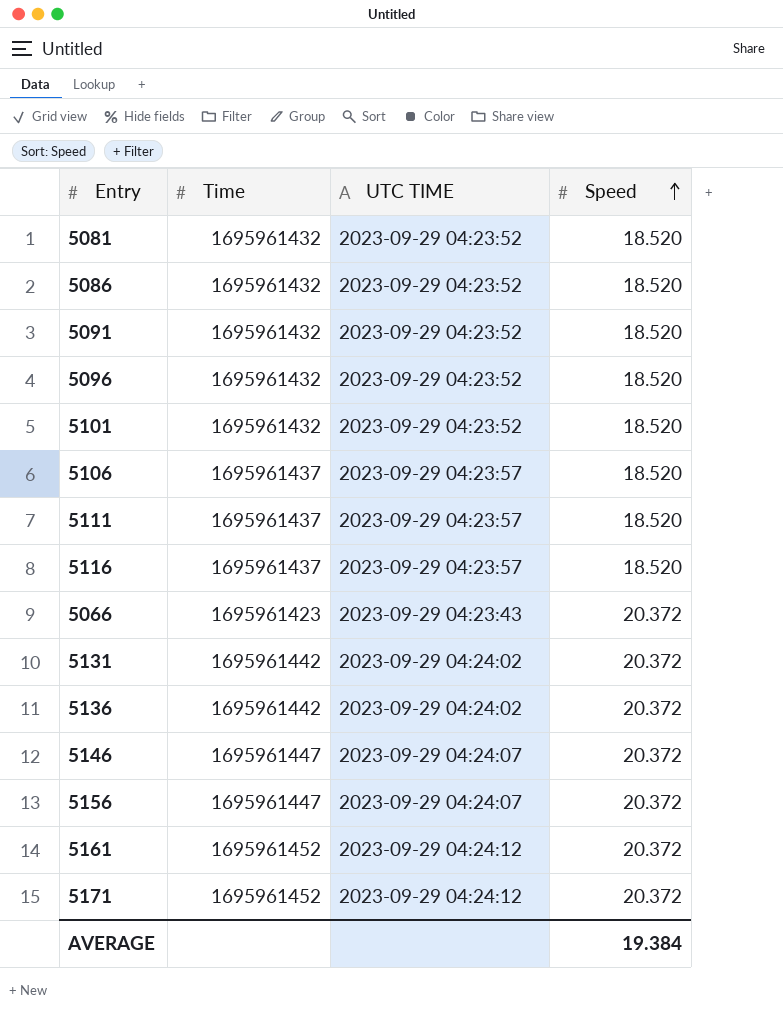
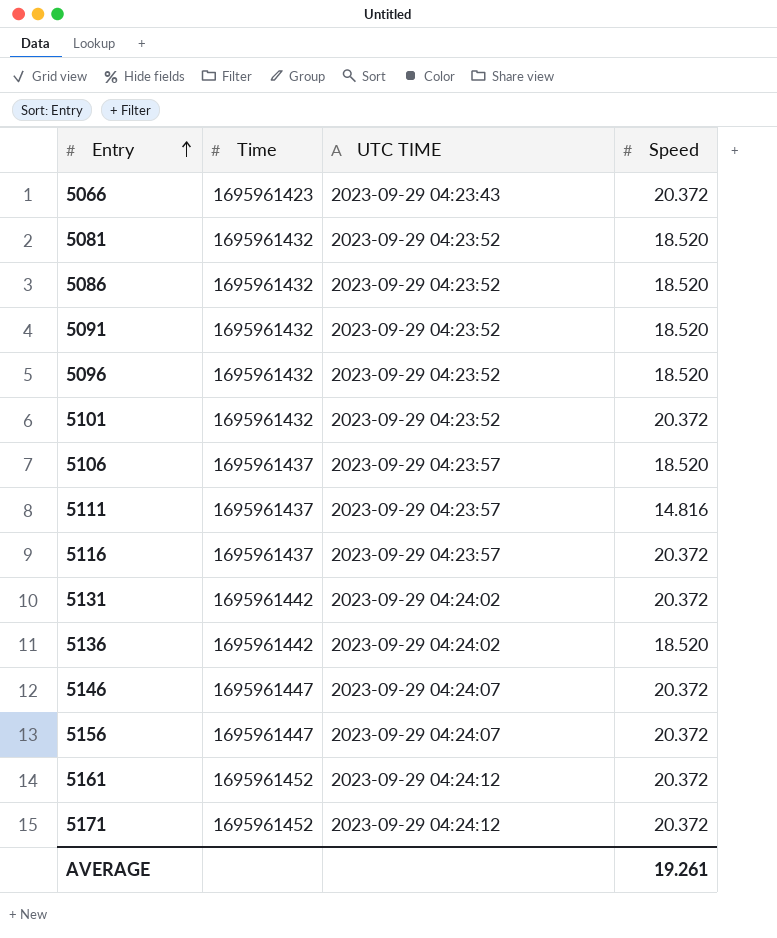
row order: Speed ascending -> Entry ascending
5101 | Speed: 18.520 -> 20.372
5111 | Speed: 18.520 -> 14.816
5116 | Speed: 18.520 -> 20.372
5136 | Speed: 20.372 -> 18.520
AVERAGE | Speed: 19.384 -> 19.261

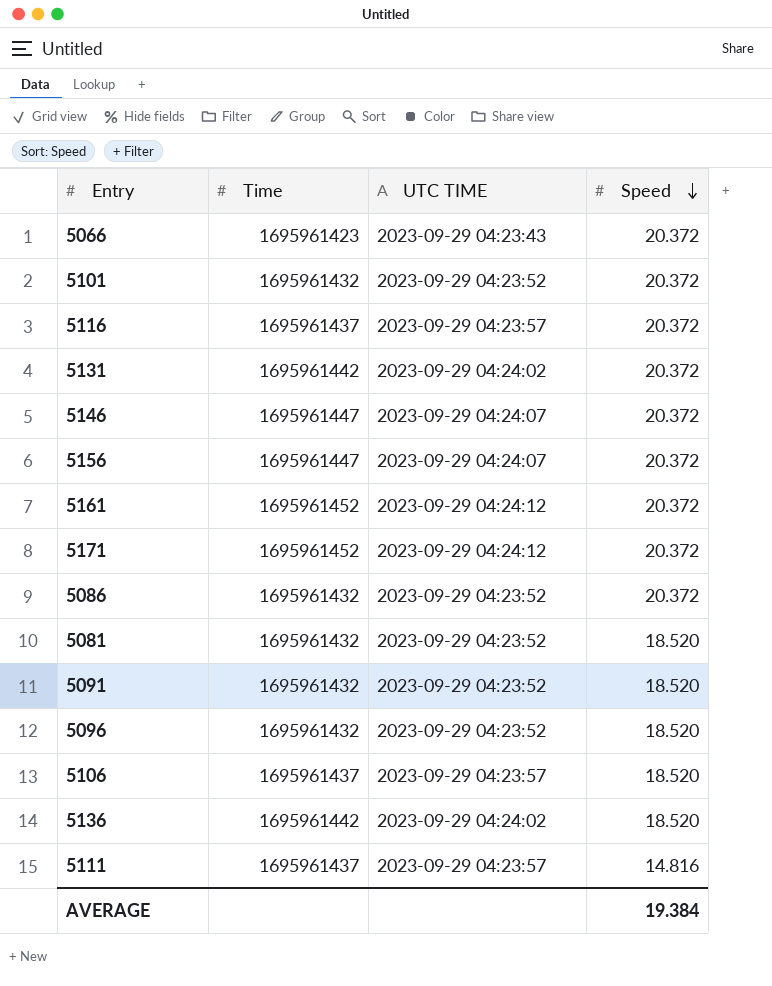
row order: Entry ascending -> Speed descending
5086 | Speed: 18.520 -> 20.372
AVERAGE | Speed: 19.261 -> 19.384

